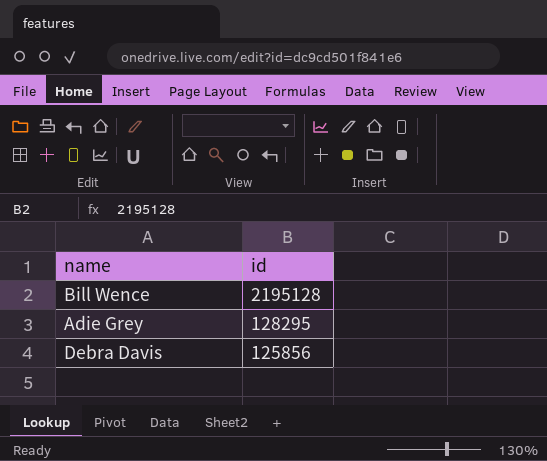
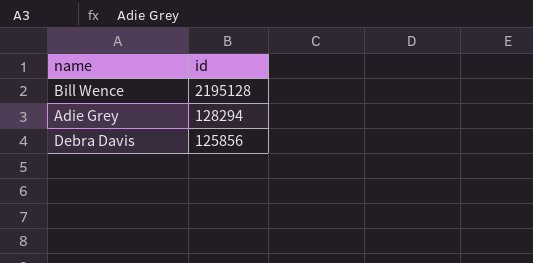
Adie Grey | id: 128295 -> 128294

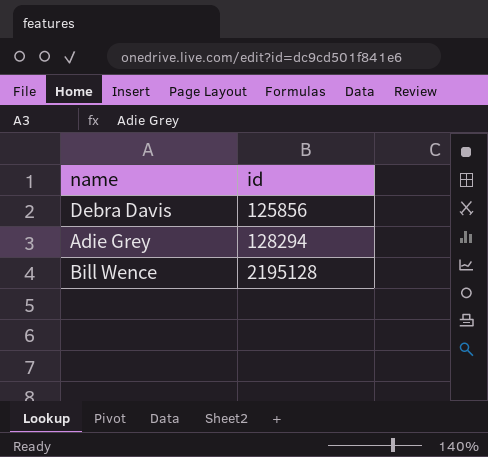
row order: id descending -> id ascending

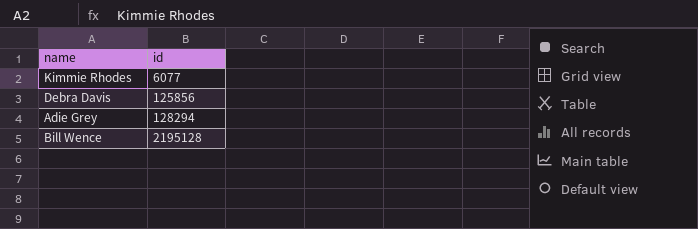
row Kimmie Rhodes: none -> 6077

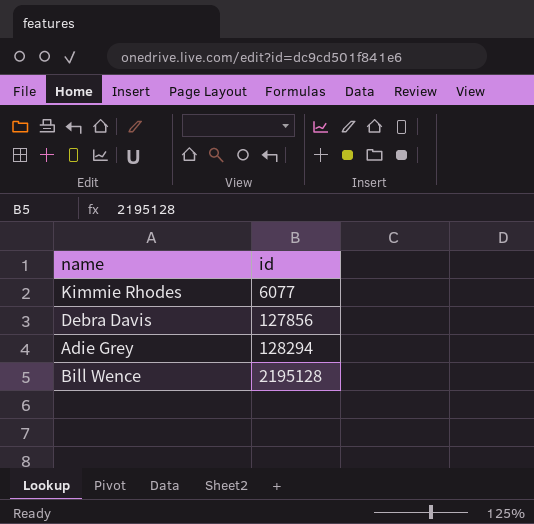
Debra Davis | id: 125856 -> 127856

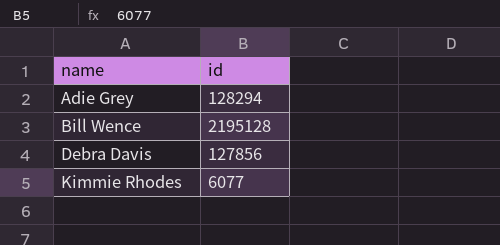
row order: id ascending -> name ascending

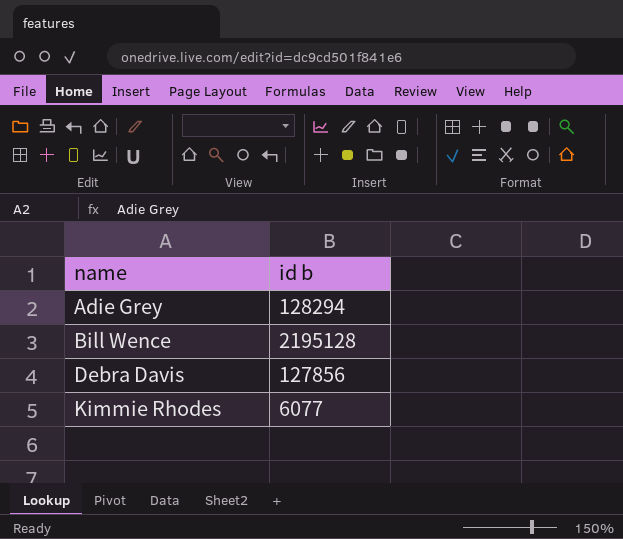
column name: id -> id b

